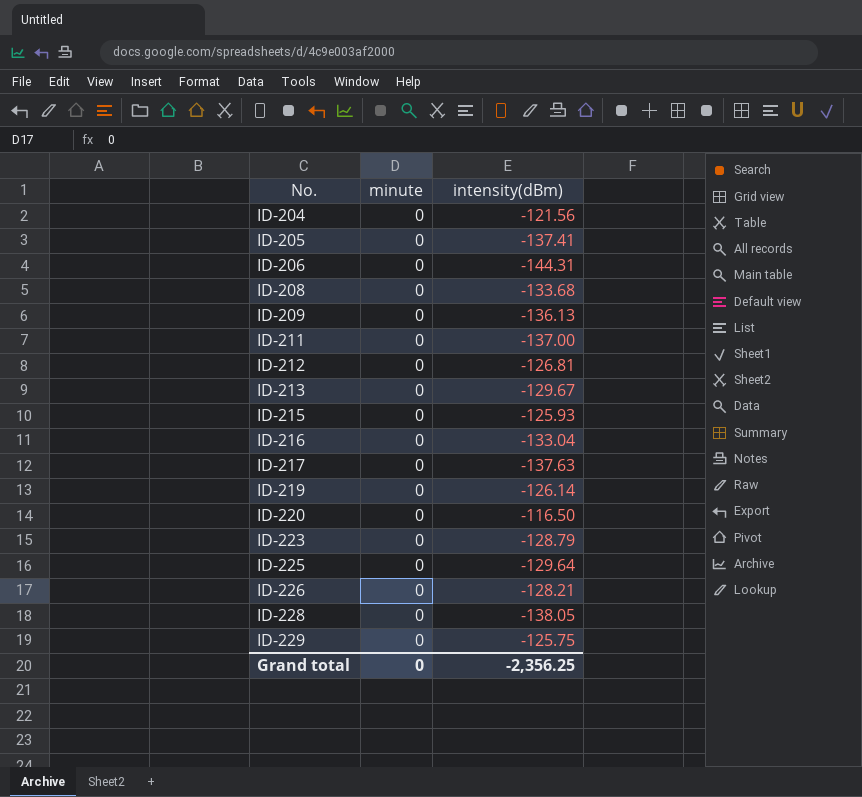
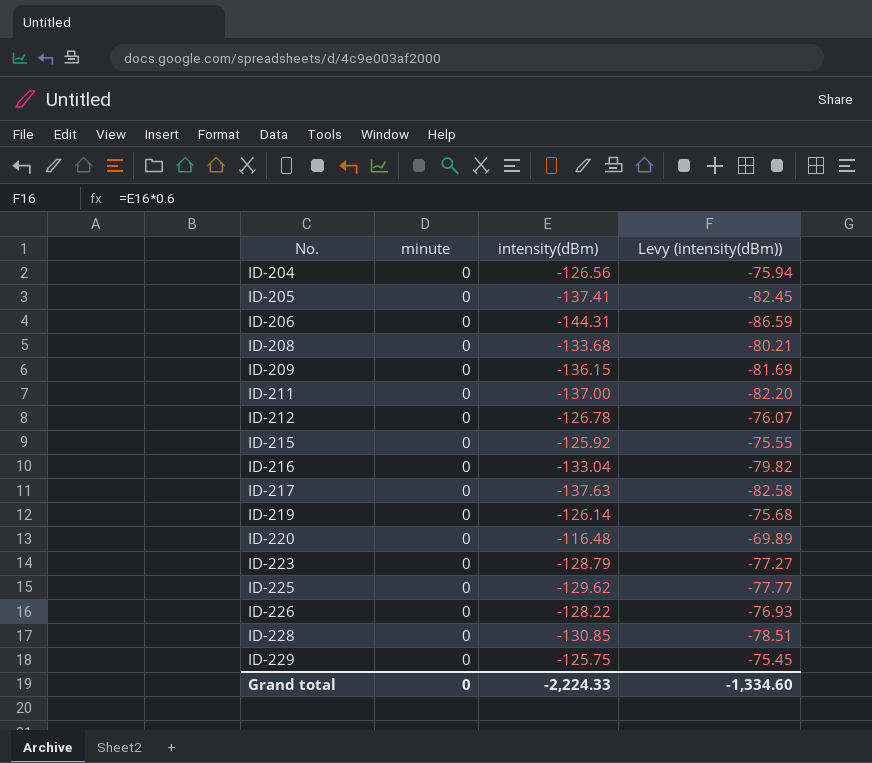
column Levy (intensity(dBm)) | formula: none -> [intensity(dBm)] * 0.6
row ID-213: 0 | -129.67 -> none
ID-204 | intensity(dBm): -121.56 -> -126.56
ID-209 | intensity(dBm): -136.13 -> -136.15
ID-212 | intensity(dBm): -126.81 -> -126.78
ID-215 | intensity(dBm): -125.93 -> -125.92
ID-220 | intensity(dBm): -116.50 -> -116.48
ID-225 | intensity(dBm): -129.64 -> -129.62
ID-226 | intensity(dBm): -128.21 -> -128.22
ID-228 | intensity(dBm): -138.05 -> -130.85
Grand total | intensity(dBm): -2,356.25 -> -2,224.33

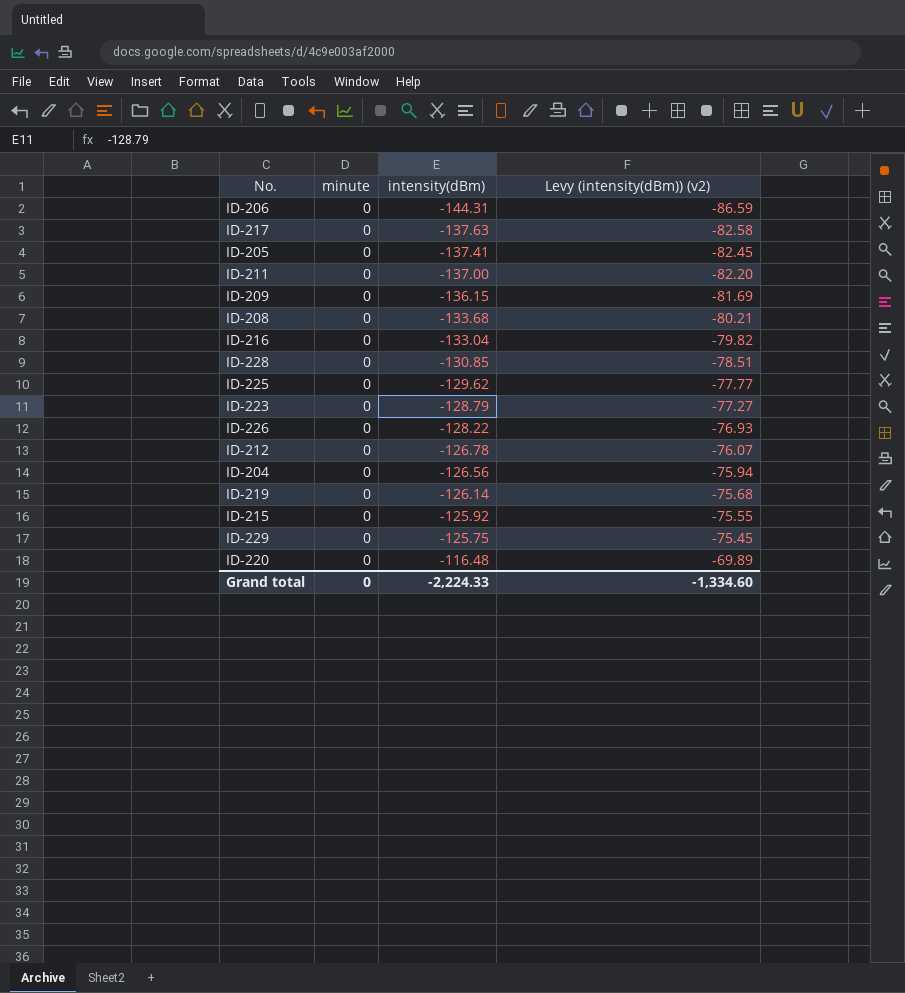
row order: No. ascending -> intensity(dBm) ascending
column name: Levy (intensity(dBm)) -> Levy (intensity(dBm)) (v2)

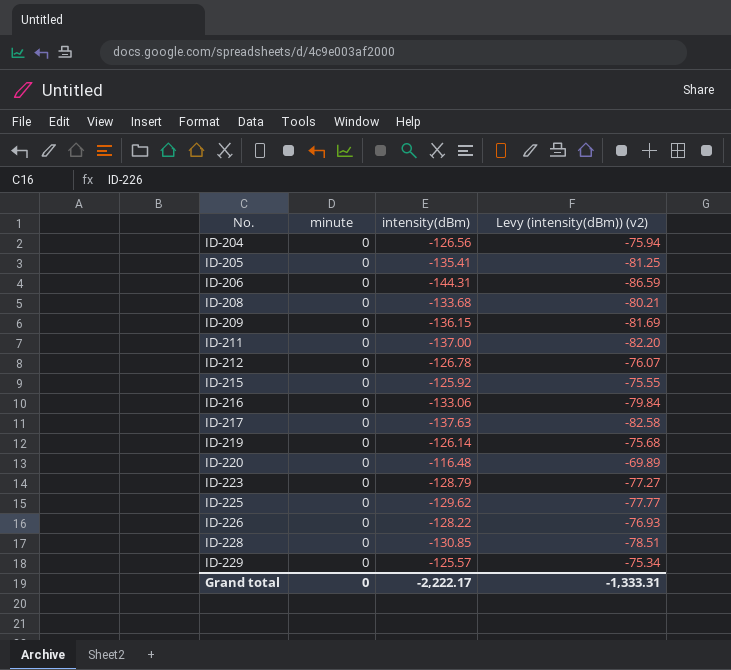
row order: intensity(dBm) ascending -> No. ascending
ID-205 | intensity(dBm): -137.41 -> -135.41
ID-205 | Levy (intensity(dBm)) (v2): -82.45 -> -81.25
ID-216 | intensity(dBm): -133.04 -> -133.06
ID-216 | Levy (intensity(dBm)) (v2): -79.82 -> -79.84
ID-229 | intensity(dBm): -125.75 -> -125.57
ID-229 | Levy (intensity(dBm)) (v2): -75.45 -> -75.34
Grand total | intensity(dBm): -2,224.33 -> -2,222.17
Grand total | Levy (intensity(dBm)) (v2): -1,334.60 -> -1,333.31

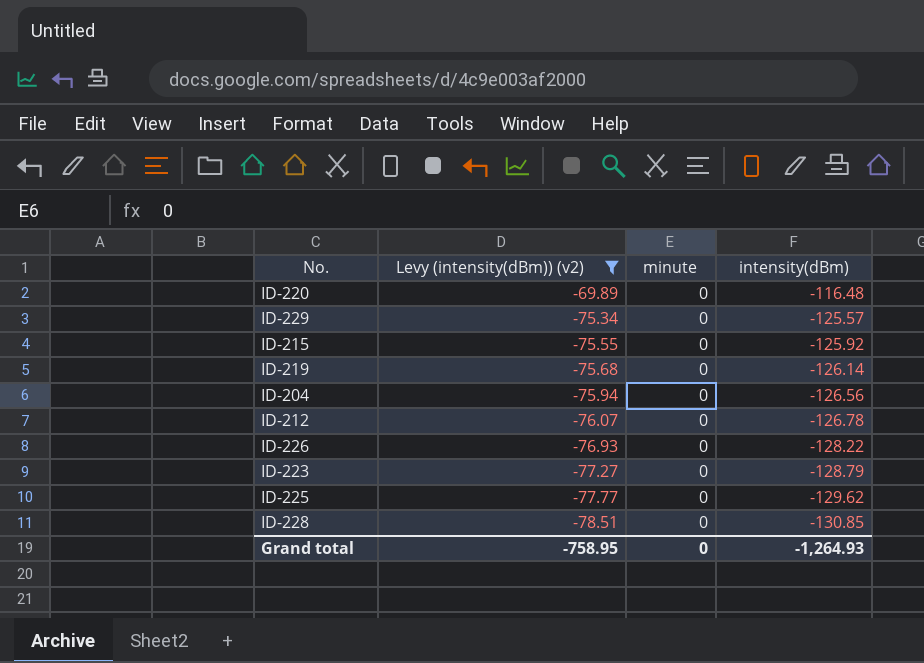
filter: none -> Levy (intensity(dBm)) (v2) >= -78.51
row order: No. ascending -> Levy (intensity(dBm)) (v2) descending
column Levy (intensity(dBm)) (v2) | position: 4 -> 2
Grand total | Levy (intensity(dBm)) (v2): -1,333.31 -> -758.95
Grand total | intensity(dBm): -2,222.17 -> -1,264.93

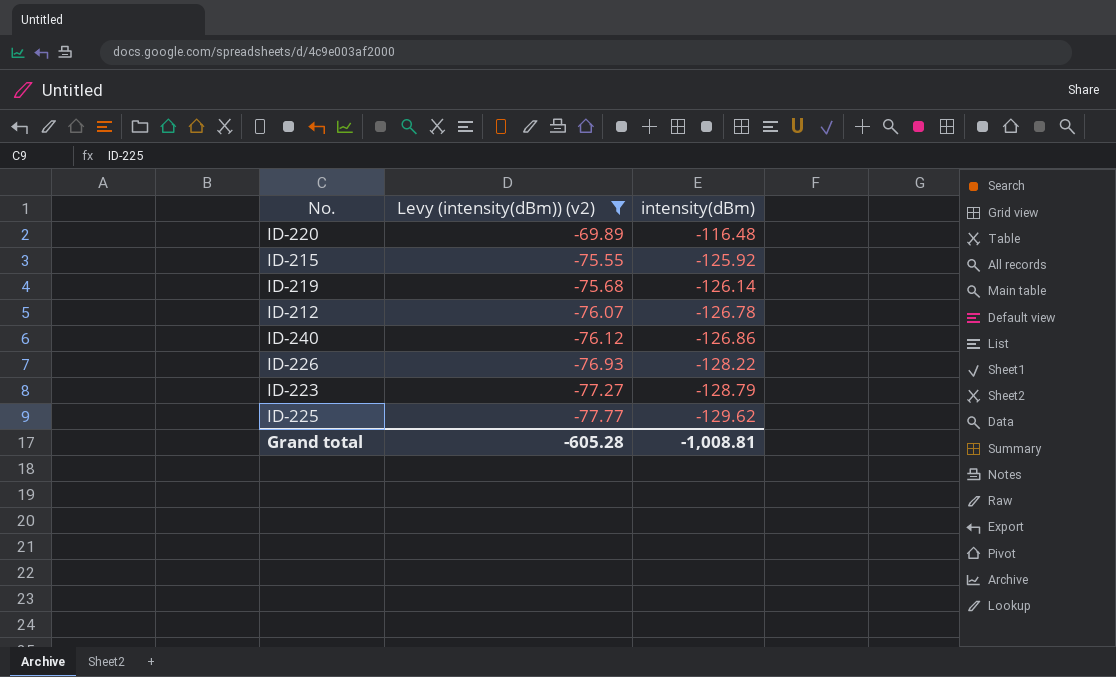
column minute | position: 3 -> none
row ID-229: -75.34 | 0 | -125.57 -> none
row ID-204: -75.94 | 0 | -126.56 -> none
row ID-228: -78.51 | 0 | -130.85 -> none
row ID-240: none -> -76.12 | -126.86
Grand total | Levy (intensity(dBm)) (v2): -758.95 -> -605.28
Grand total | intensity(dBm): -1,264.93 -> -1,008.81

